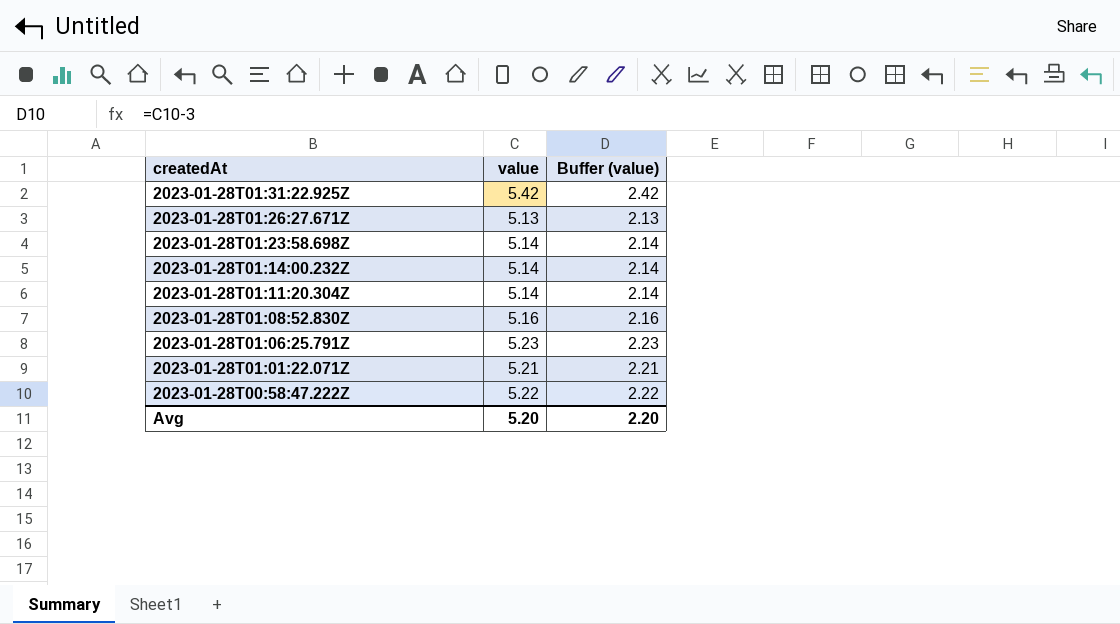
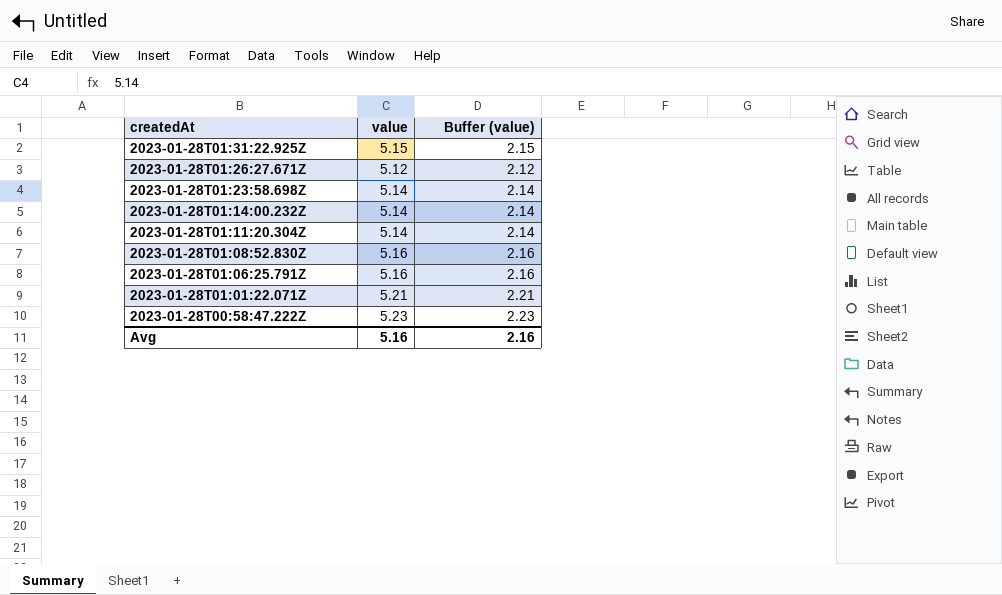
2023-01-28T01:31:22.925Z | value: 5.42 -> 5.15
2023-01-28T01:31:22.925Z | Buffer (value): 2.42 -> 2.15
2023-01-28T01:26:27.671Z | value: 5.13 -> 5.12
2023-01-28T01:26:27.671Z | Buffer (value): 2.13 -> 2.12
2023-01-28T01:06:25.791Z | value: 5.23 -> 5.16
2023-01-28T01:06:25.791Z | Buffer (value): 2.23 -> 2.16
2023-01-28T00:58:47.222Z | value: 5.22 -> 5.23
2023-01-28T00:58:47.222Z | Buffer (value): 2.22 -> 2.23
Avg | value: 5.20 -> 5.16
Avg | Buffer (value): 2.20 -> 2.16

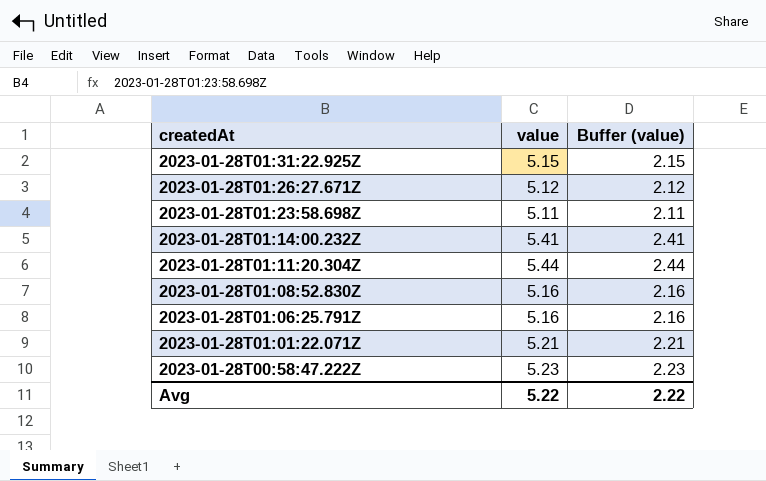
2023-01-28T01:23:58.698Z | value: 5.14 -> 5.11
2023-01-28T01:23:58.698Z | Buffer (value): 2.14 -> 2.11
2023-01-28T01:14:00.232Z | value: 5.14 -> 5.41
2023-01-28T01:14:00.232Z | Buffer (value): 2.14 -> 2.41
2023-01-28T01:11:20.304Z | value: 5.14 -> 5.44
2023-01-28T01:11:20.304Z | Buffer (value): 2.14 -> 2.44
Avg | value: 5.16 -> 5.22
Avg | Buffer (value): 2.16 -> 2.22

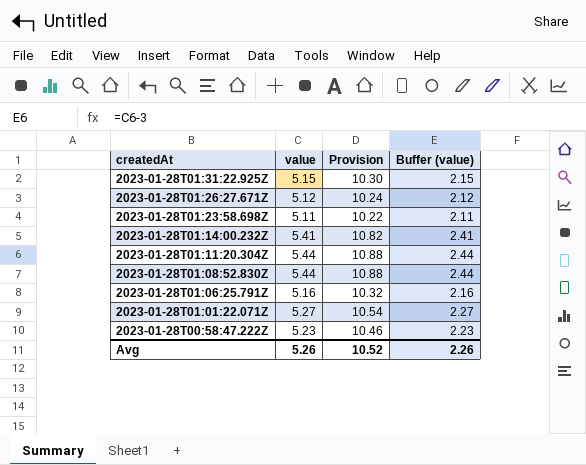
column Provision | formula: none -> [value] * 2
2023-01-28T01:08:52.830Z | value: 5.16 -> 5.44
2023-01-28T01:08:52.830Z | Buffer (value): 2.16 -> 2.44
2023-01-28T01:01:22.071Z | value: 5.21 -> 5.27
2023-01-28T01:01:22.071Z | Buffer (value): 2.21 -> 2.27
Avg | value: 5.22 -> 5.26
Avg | Buffer (value): 2.22 -> 2.26

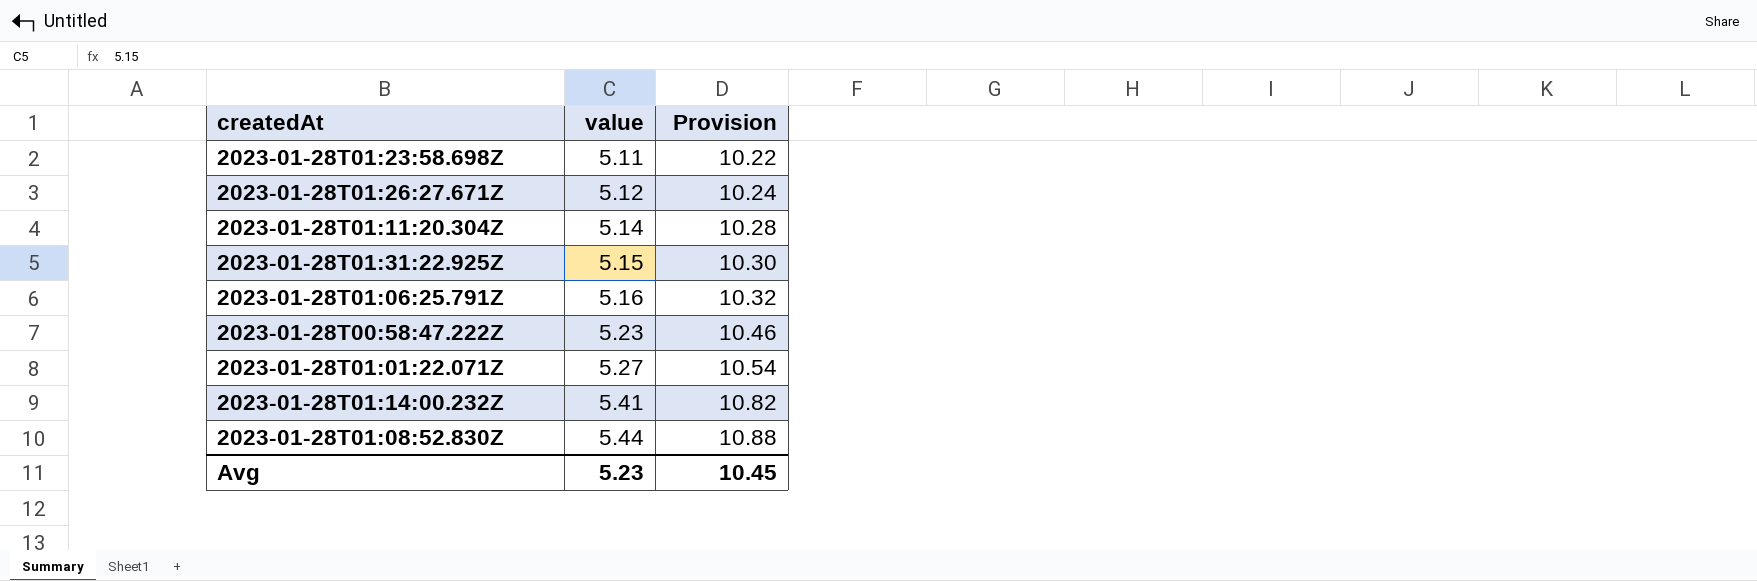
row order: createdAt descending -> value ascending
column Buffer (value) | formula: [value] - 3 -> none
2023-01-28T01:11:20.304Z | value: 5.44 -> 5.14
2023-01-28T01:11:20.304Z | Provision: 10.88 -> 10.28
Avg | value: 5.26 -> 5.23
Avg | Provision: 10.52 -> 10.45

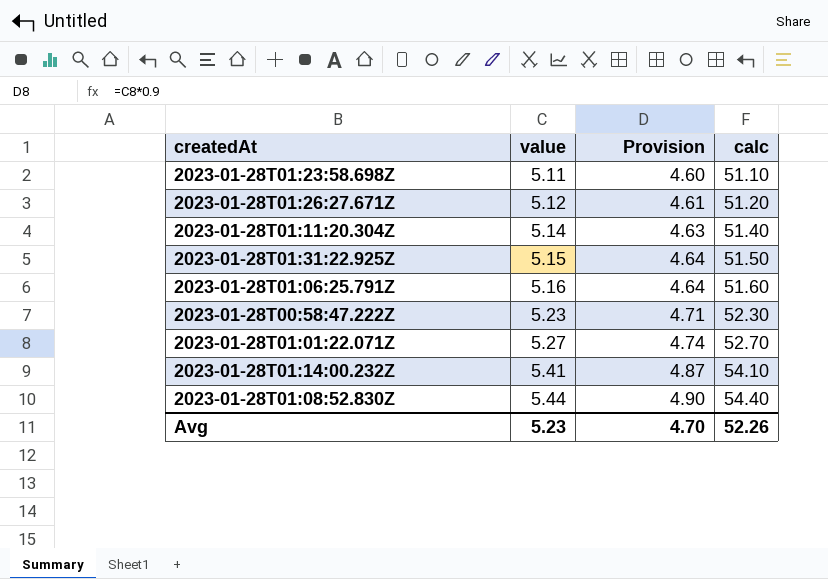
column Provision | formula: [value] * 2 -> [value] * 0.9
column calc | formula: none -> [value] * 10
Avg | Provision: 10.45 -> 4.70

